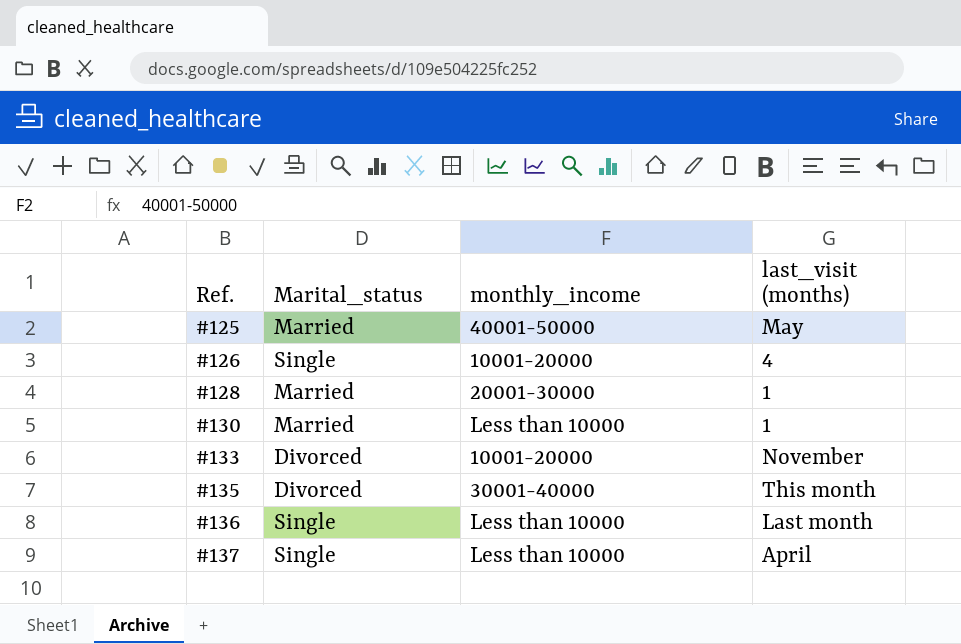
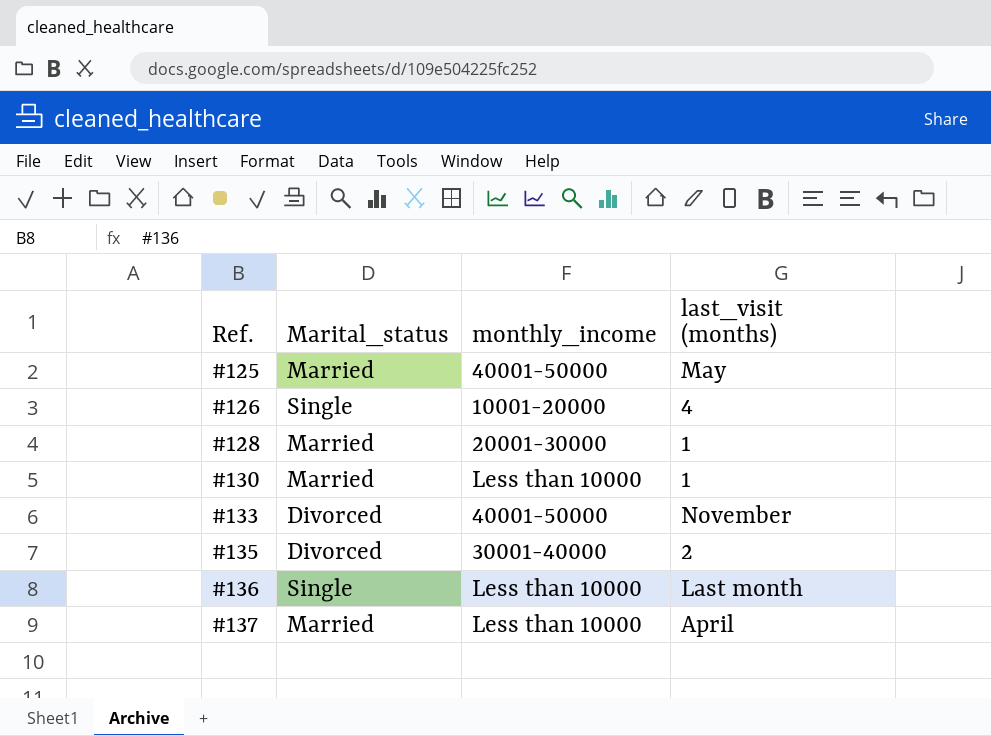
#133 | monthly_income: 10001-20000 -> 40001-50000
#135 | last_visit (months): This month -> 2
#137 | Marital_status: Single -> Married

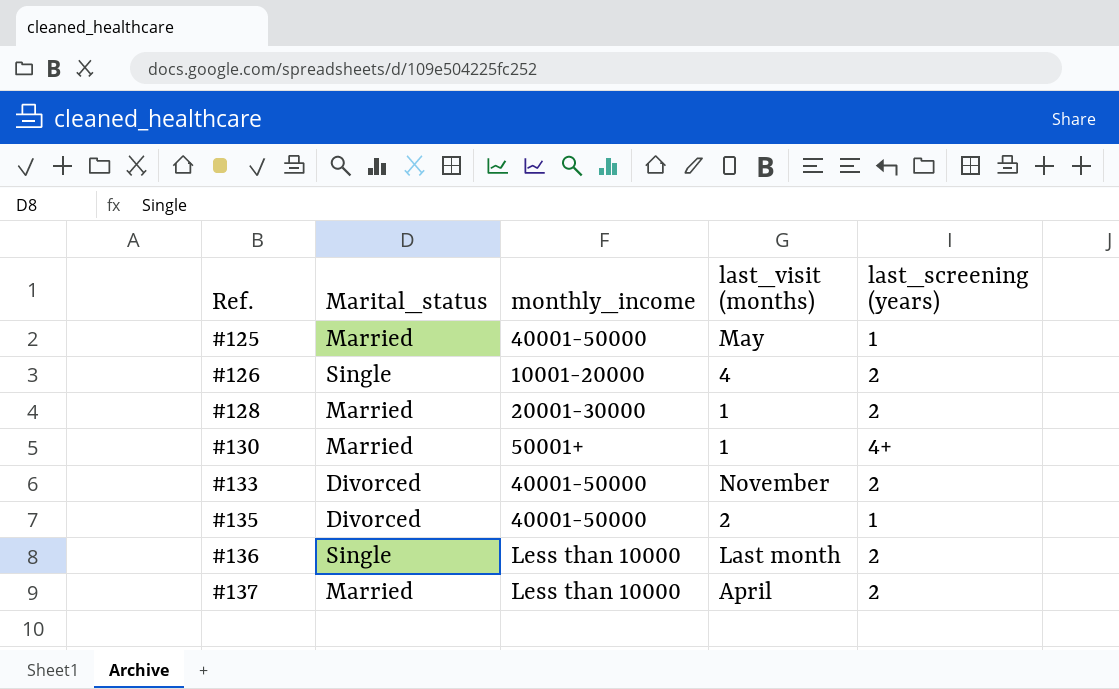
column last_screening (years) | position: none -> 5
#130 | monthly_income: Less than 10000 -> 50001+
#135 | monthly_income: 30001-40000 -> 40001-50000

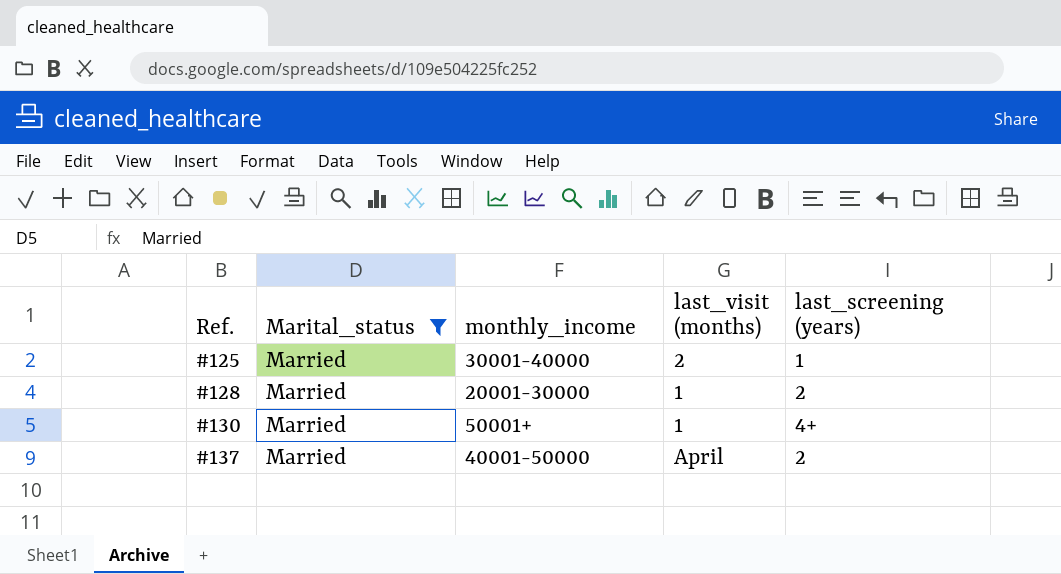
filter: none -> Marital_status = Married
#125 | monthly_income: 40001-50000 -> 30001-40000
#125 | last_visit (months): May -> 2
#137 | monthly_income: Less than 10000 -> 40001-50000

